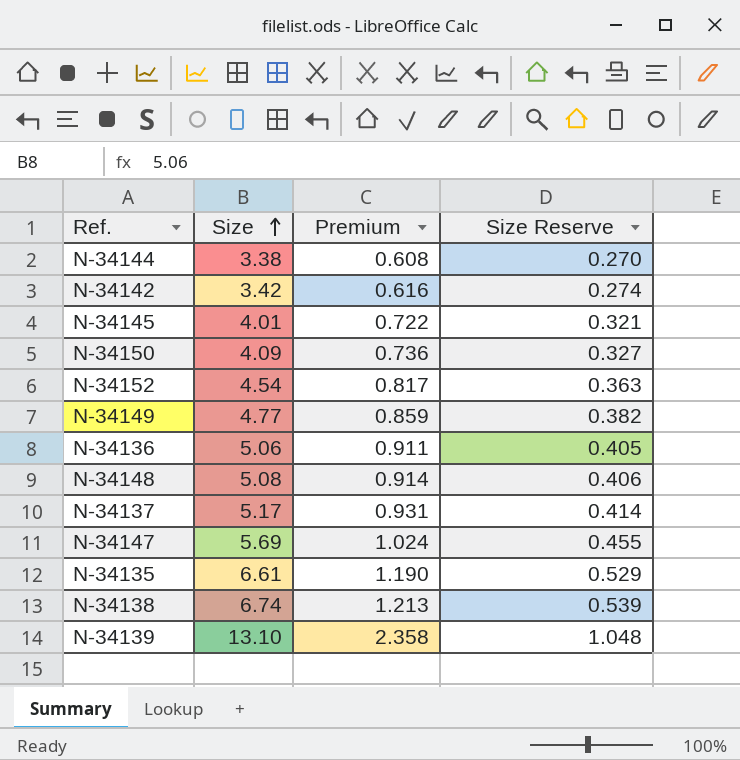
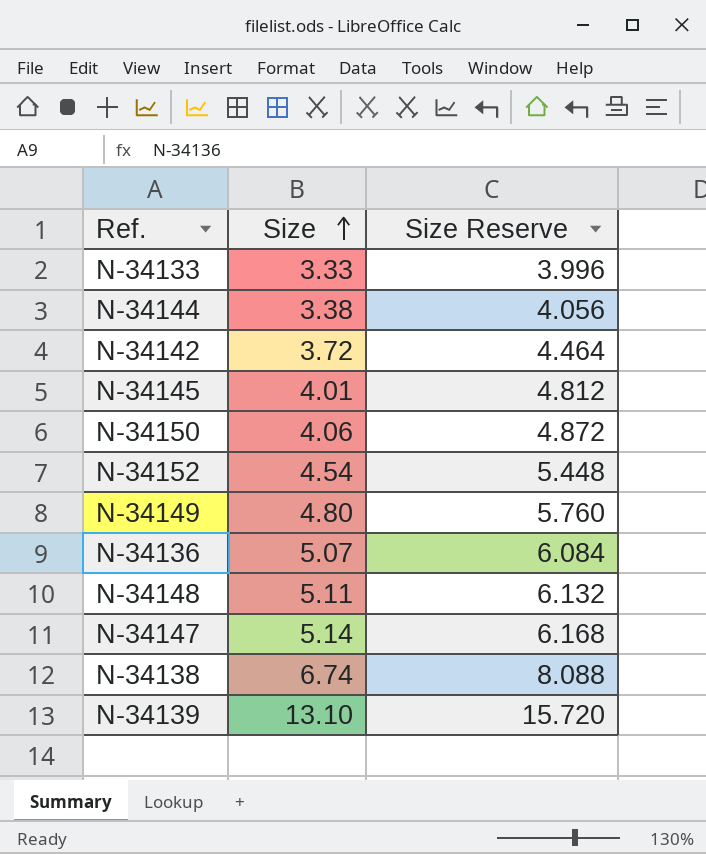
column Premium | formula: [Size] * 0.18 -> none
column Size Reserve | formula: [Size] * 0.08 -> [Size] * 1.2
row N-34137: 5.17 | 0.931 | 0.414 -> none
row N-34135: 6.61 | 1.190 | 0.529 -> none
row N-34133: none -> 3.33 | 3.996
N-34142 | Size: 3.42 -> 3.72
N-34150 | Size: 4.09 -> 4.06
N-34149 | Size: 4.77 -> 4.80
N-34136 | Size: 5.06 -> 5.07
N-34148 | Size: 5.08 -> 5.11
N-34147 | Size: 5.69 -> 5.14

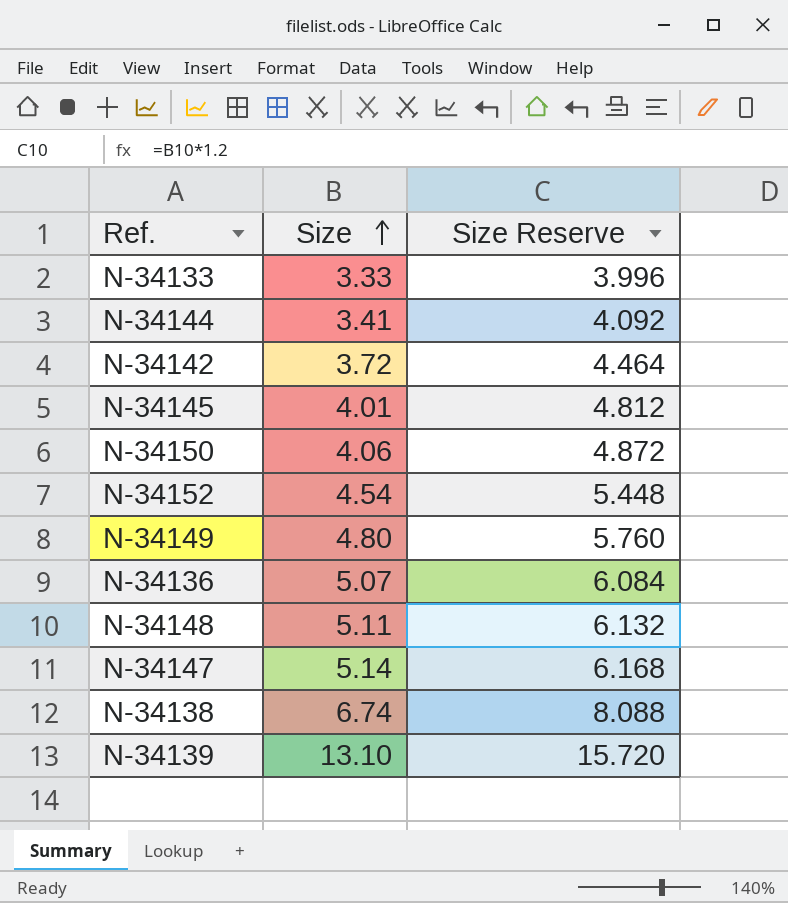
N-34144 | Size: 3.38 -> 3.41
N-34144 | Size Reserve: 4.056 -> 4.092

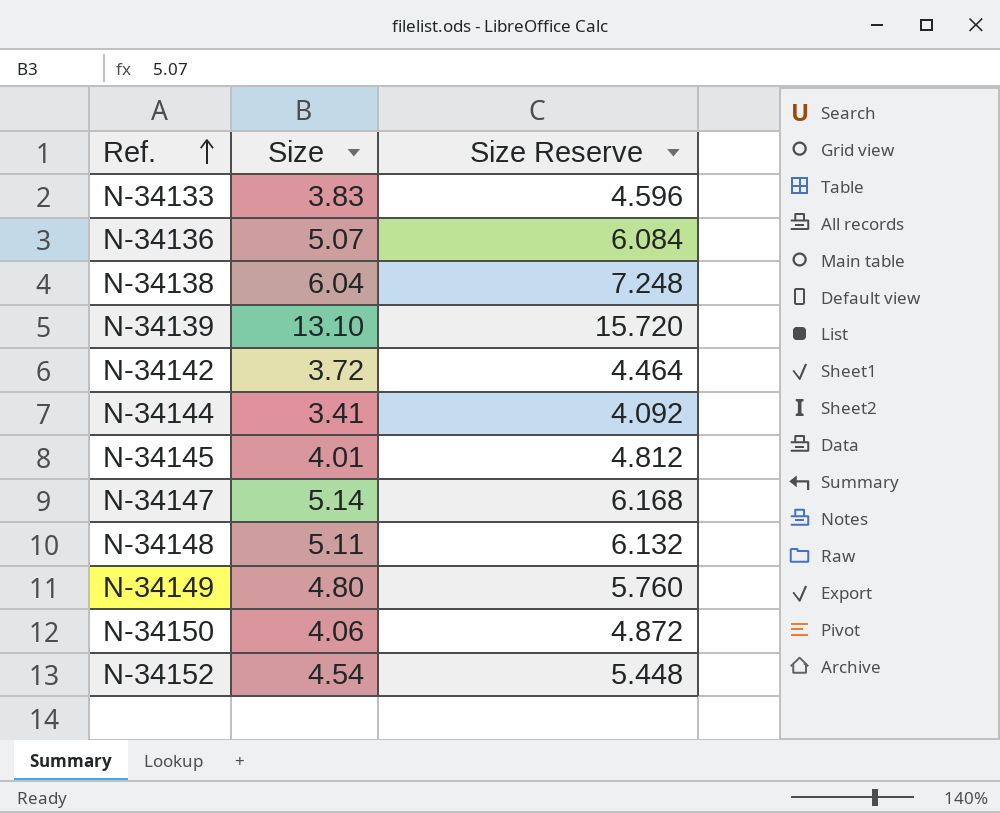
row order: Size ascending -> Ref. ascending
N-34133 | Size: 3.33 -> 3.83
N-34133 | Size Reserve: 3.996 -> 4.596
N-34138 | Size: 6.74 -> 6.04
N-34138 | Size Reserve: 8.088 -> 7.248

